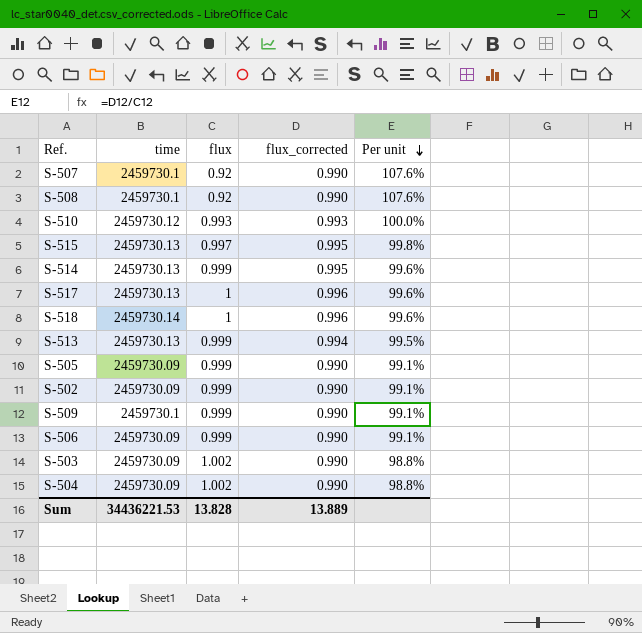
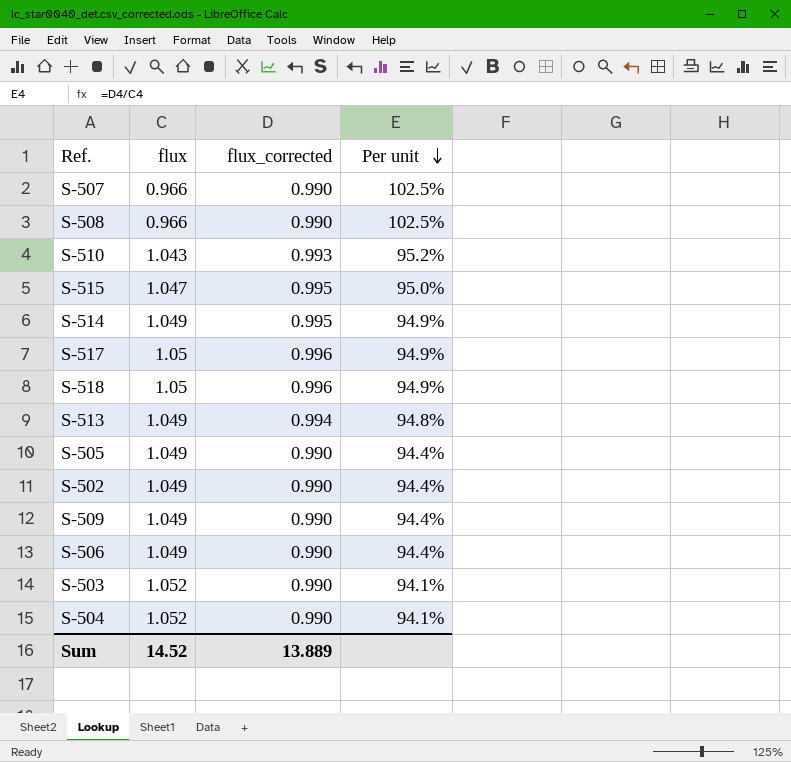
column time | position: 2 -> none
S-507 | flux: 0.92 -> 0.966
S-507 | Per unit: 107.6% -> 102.5%
S-508 | flux: 0.92 -> 0.966
S-508 | Per unit: 107.6% -> 102.5%
S-510 | flux: 0.993 -> 1.043
S-510 | Per unit: 100.0% -> 95.2%
S-515 | flux: 0.997 -> 1.047
S-515 | Per unit: 99.8% -> 95.0%
S-514 | flux: 0.999 -> 1.049
S-514 | Per unit: 99.6% -> 94.9%
S-517 | flux: 1 -> 1.05
S-517 | Per unit: 99.6% -> 94.9%
S-518 | flux: 1 -> 1.05
S-518 | Per unit: 99.6% -> 94.9%
S-513 | flux: 0.999 -> 1.049
S-513 | Per unit: 99.5% -> 94.8%
S-505 | flux: 0.999 -> 1.049
S-505 | Per unit: 99.1% -> 94.4%
S-502 | flux: 0.999 -> 1.049
S-502 | Per unit: 99.1% -> 94.4%
S-509 | flux: 0.999 -> 1.049
S-509 | Per unit: 99.1% -> 94.4%
S-506 | flux: 0.999 -> 1.049
S-506 | Per unit: 99.1% -> 94.4%
S-503 | flux: 1.002 -> 1.052
S-503 | Per unit: 98.8% -> 94.1%
S-504 | flux: 1.002 -> 1.052
S-504 | Per unit: 98.8% -> 94.1%
Sum | flux: 13.828 -> 14.52

